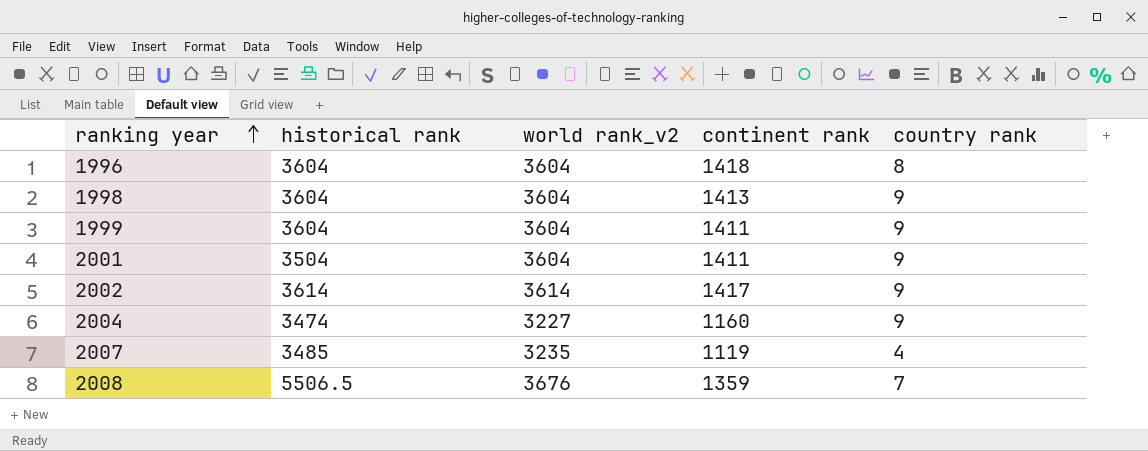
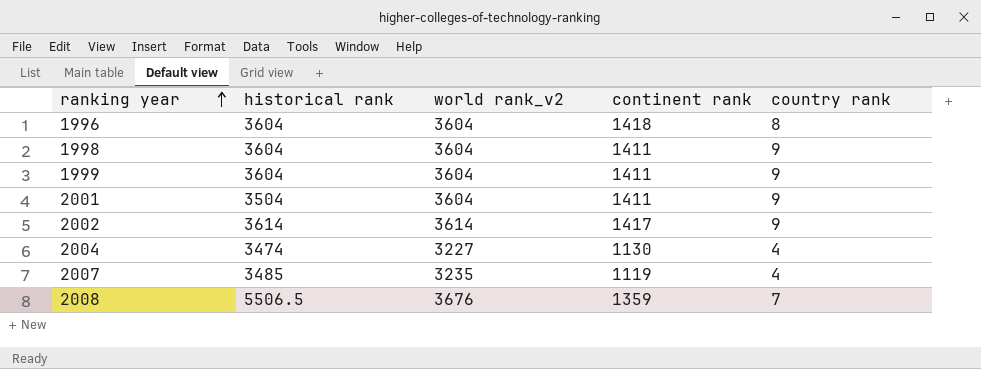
1998 | continent rank: 1413 -> 1411
2004 | continent rank: 1160 -> 1130
2004 | country rank: 9 -> 4

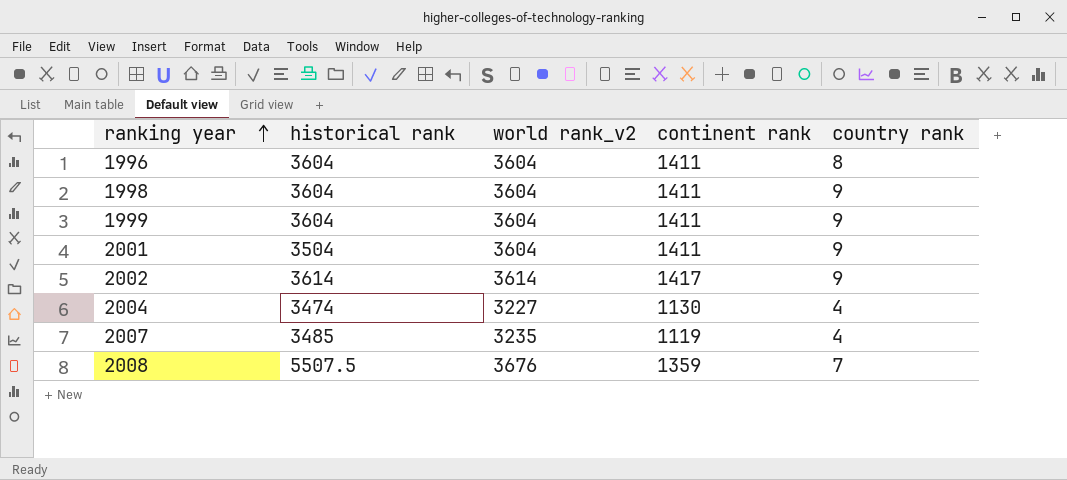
1996 | continent rank: 1418 -> 1411
2008 | historical rank: 5506.5 -> 5507.5

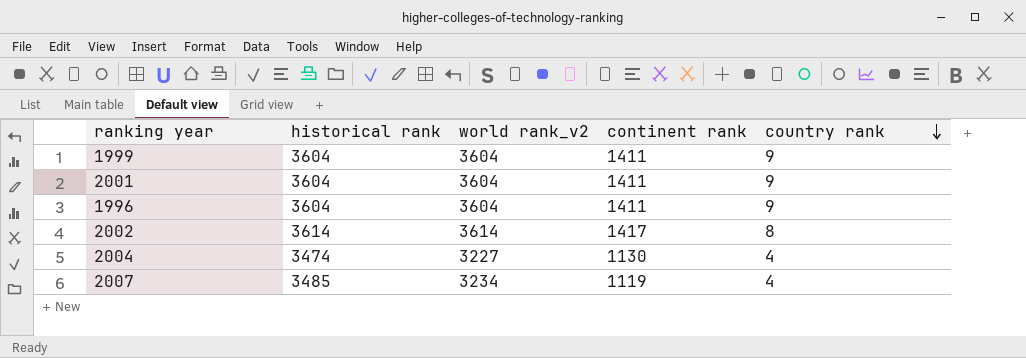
row order: ranking year ascending -> country rank descending
row 1998: 3604 | 3604 | 1411 | 9 -> none
row 2008: 5507.5 | 3676 | 1359 | 7 -> none
2001 | historical rank: 3504 -> 3604
1996 | country rank: 8 -> 9
2002 | country rank: 9 -> 8
2007 | world rank_v2: 3235 -> 3234

